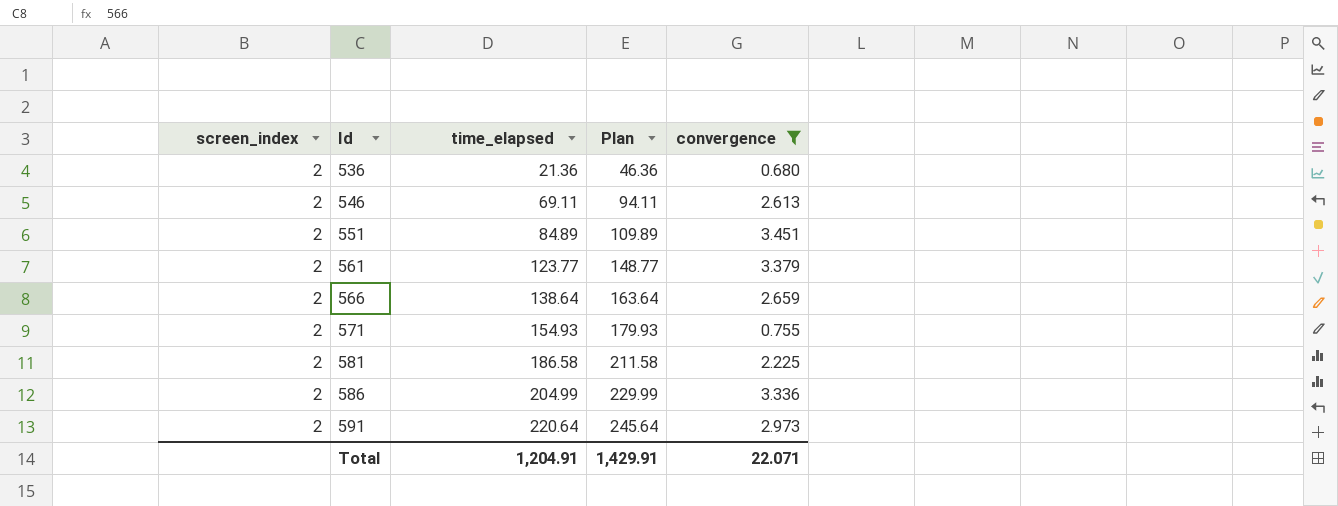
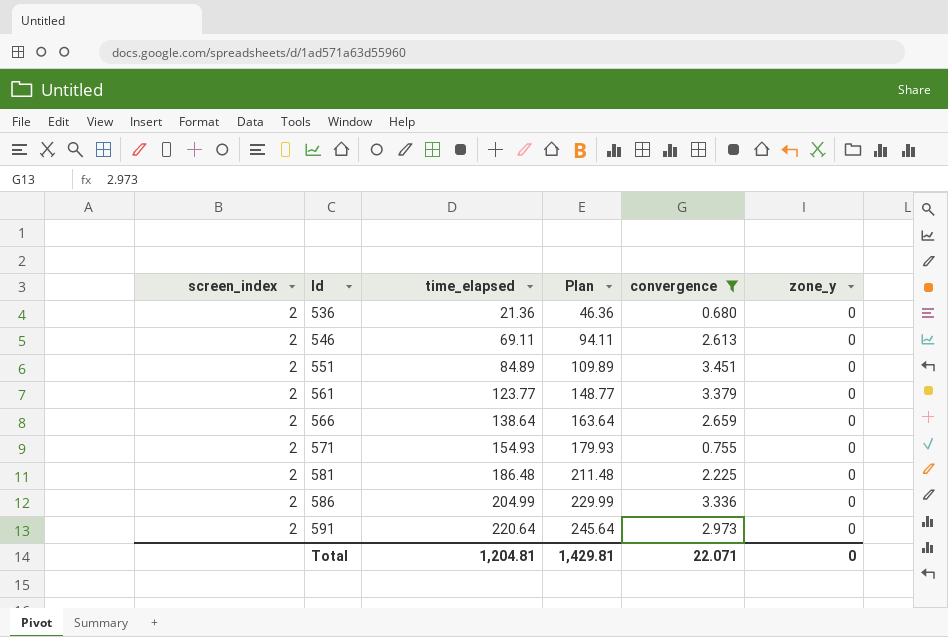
column zone_y | position: none -> 6
581 | time_elapsed: 186.58 -> 186.48
581 | Plan: 211.58 -> 211.48
Total | time_elapsed: 1,204.91 -> 1,204.81
Total | Plan: 1,429.91 -> 1,429.81

